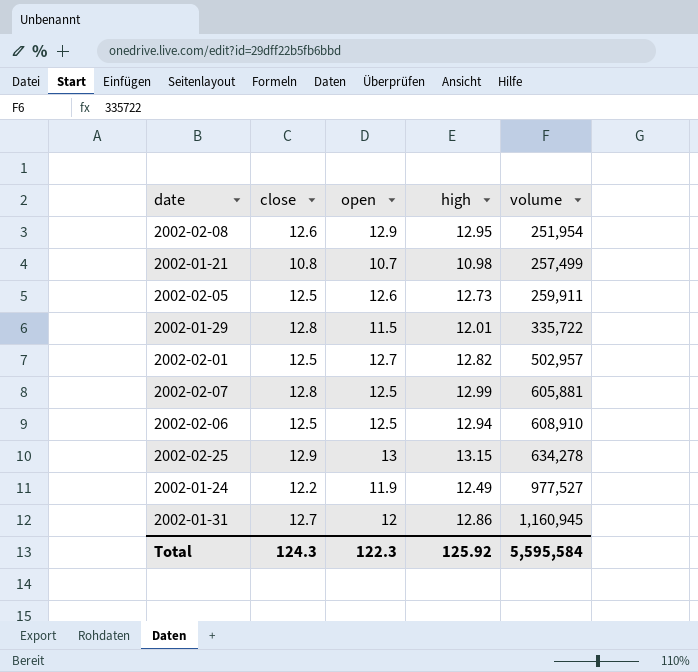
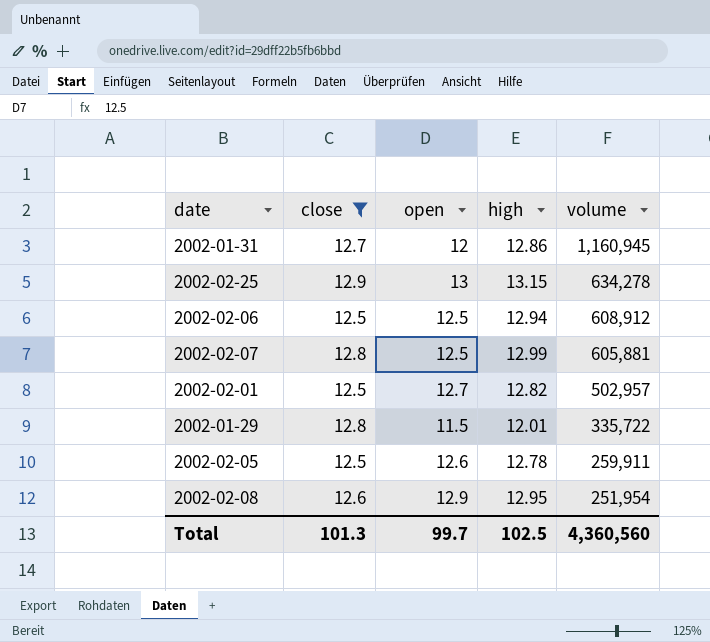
filter: none -> close >= 12.5
row order: volume ascending -> volume descending
2002-02-06 | volume: 608,910 -> 608,912
2002-02-05 | high: 12.73 -> 12.78
Total | close: 124.3 -> 101.3
Total | open: 122.3 -> 99.7
Total | high: 125.92 -> 102.5
Total | volume: 5,595,584 -> 4,360,560

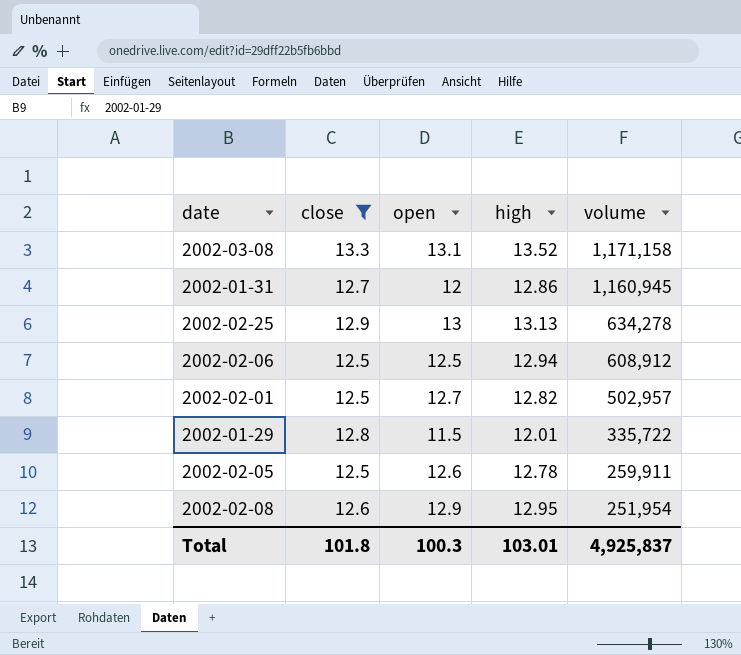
row 2002-02-07: 12.8 | 12.5 | 12.99 | 605,881 -> none
row 2002-03-08: none -> 13.3 | 13.1 | 13.52 | 1,171,158
2002-02-25 | high: 13.15 -> 13.13
Total | close: 101.3 -> 101.8
Total | open: 99.7 -> 100.3
Total | high: 102.5 -> 103.01
Total | volume: 4,360,560 -> 4,925,837

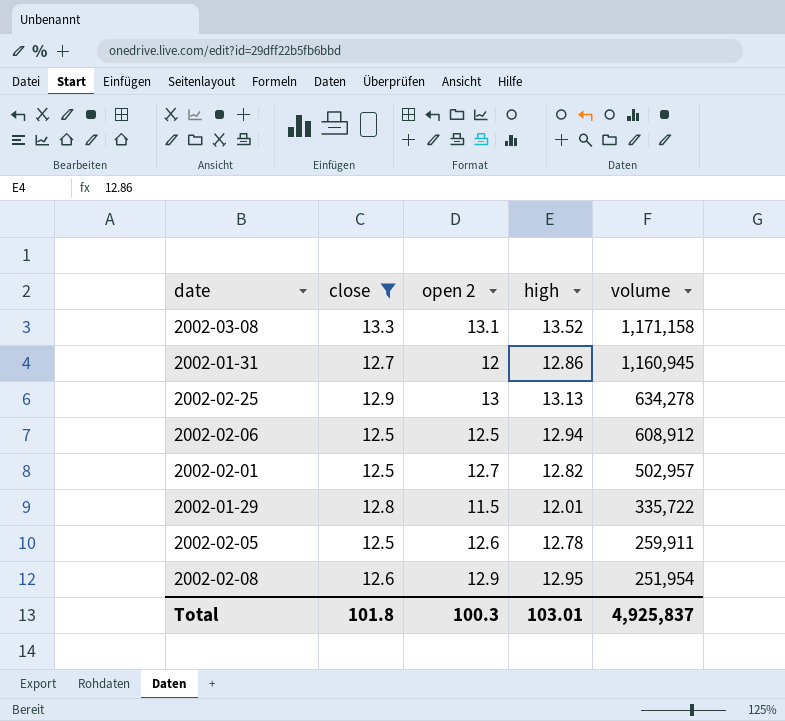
column name: open -> open 2

